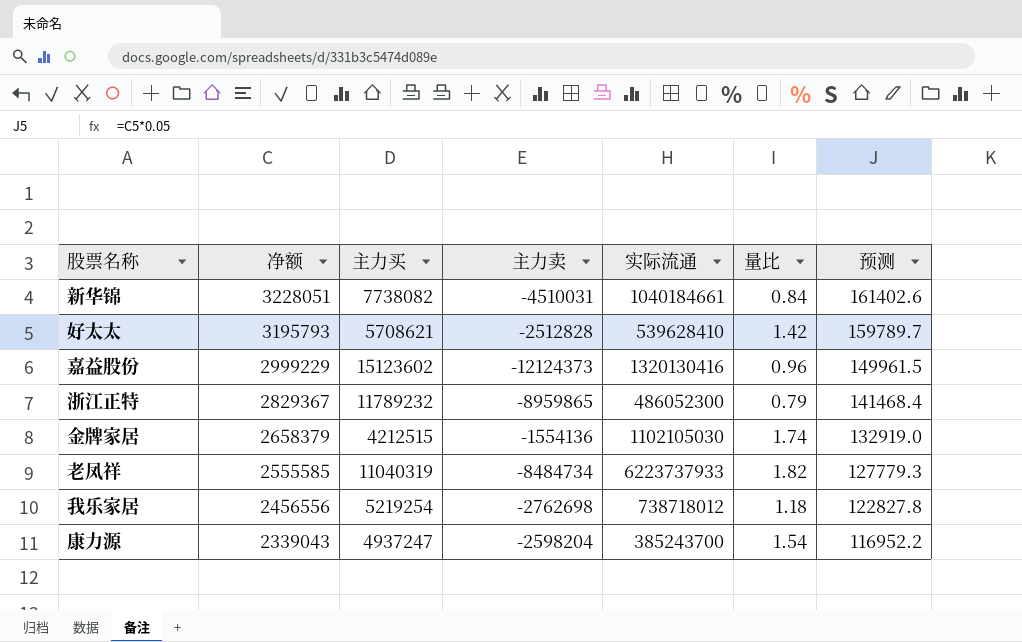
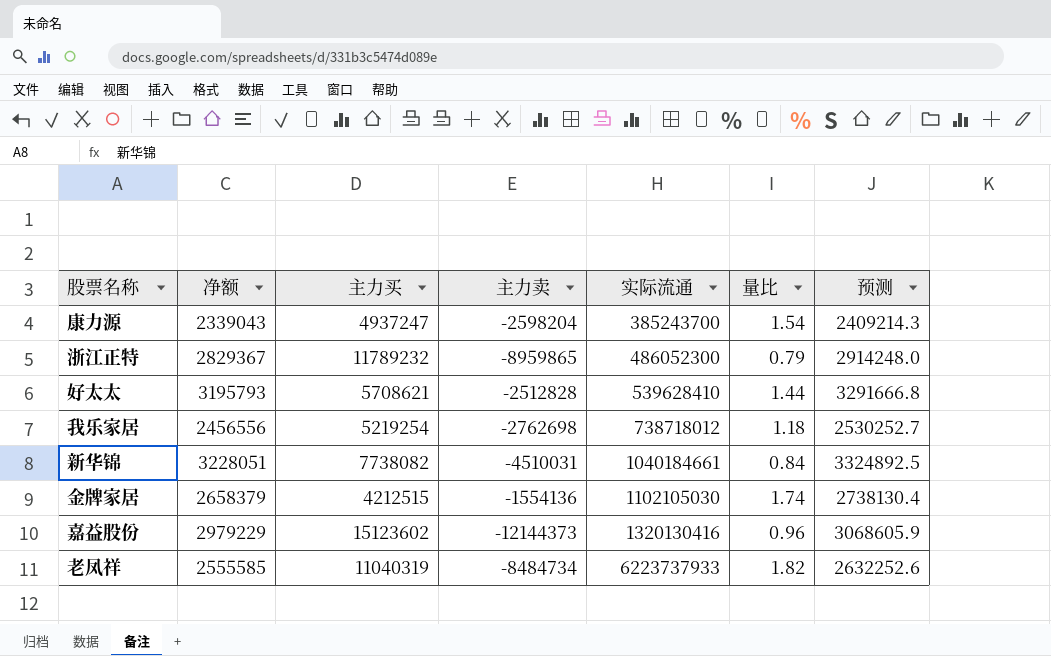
row order: 净额 descending -> 实际流通 ascending
column 预测 | formula: [净额] * 0.05 -> [净额] * 1.03
好太太 | 量比: 1.42 -> 1.44
嘉益股份 | 净额: 2999229 -> 2979229
嘉益股份 | 主力卖: -12124373 -> -12144373

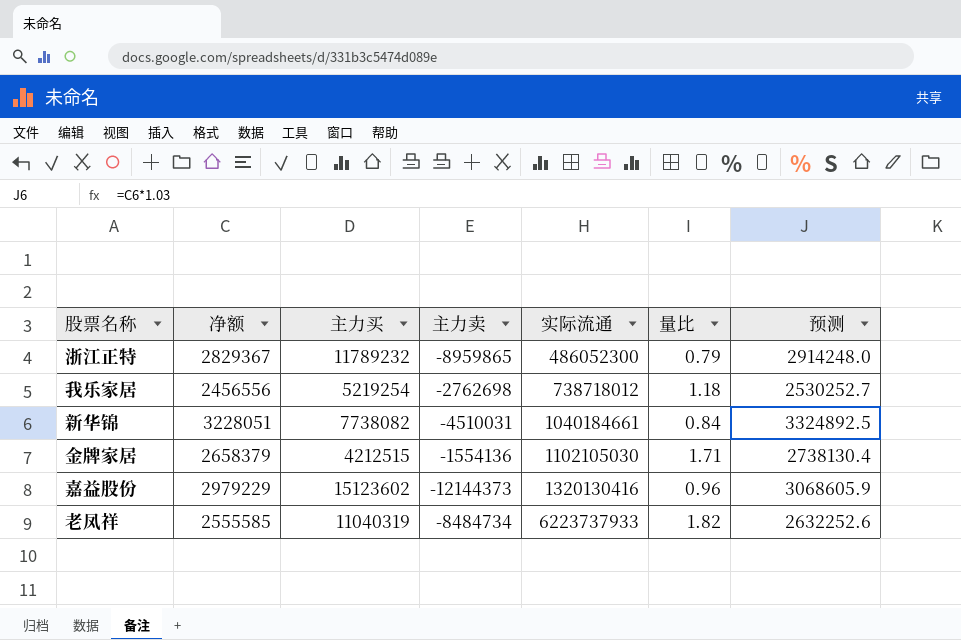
row 康力源: 2339043 | 4937247 | -2598204 | 385243700 | 1.54 | 2409214.3 -> none
row 好太太: 3195793 | 5708621 | -2512828 | 539628410 | 1.44 | 3291666.8 -> none
金牌家居 | 量比: 1.74 -> 1.71

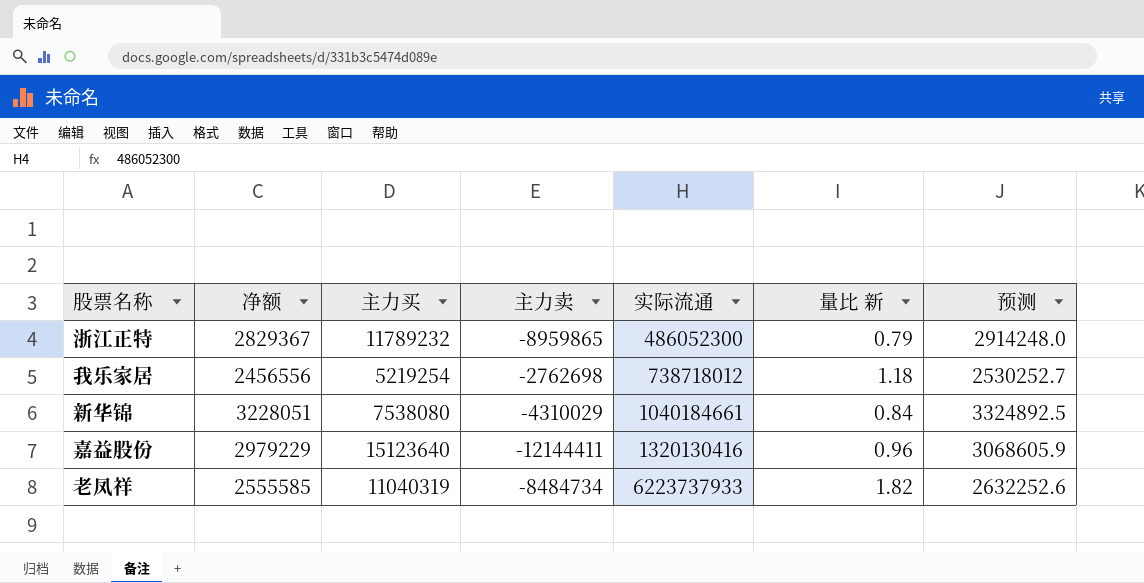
column name: 量比 -> 量比 新
row 金牌家居: 2658379 | 4212515 | -1554136 | 1102105030 | 1.71 | 2738130.4 -> none
新华锦 | 主力买: 7738082 -> 7538080
新华锦 | 主力卖: -4510031 -> -4310029
嘉益股份 | 主力买: 15123602 -> 15123640
嘉益股份 | 主力卖: -12144373 -> -12144411

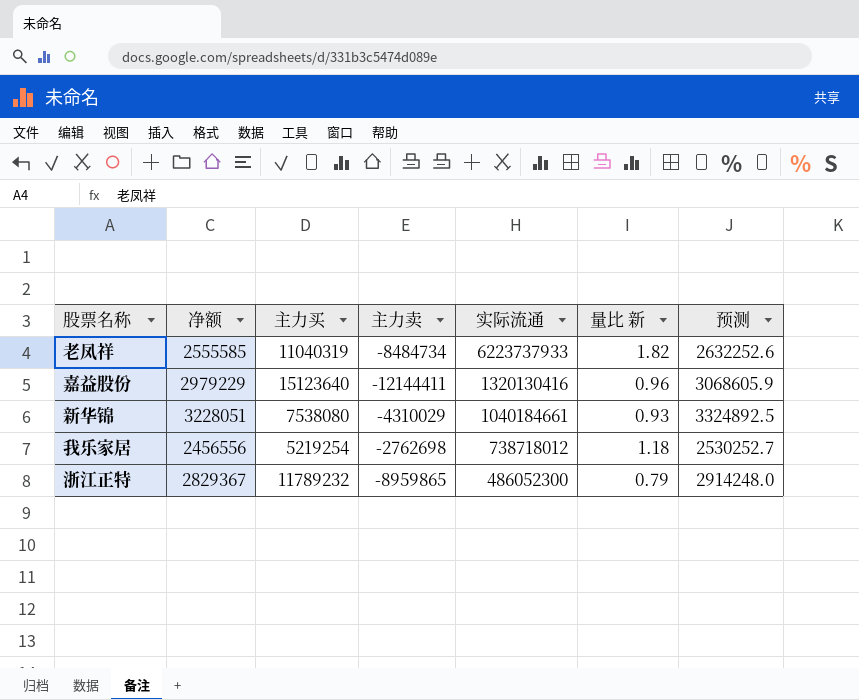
row order: 实际流通 ascending -> 实际流通 descending
新华锦 | 量比 新: 0.84 -> 0.93

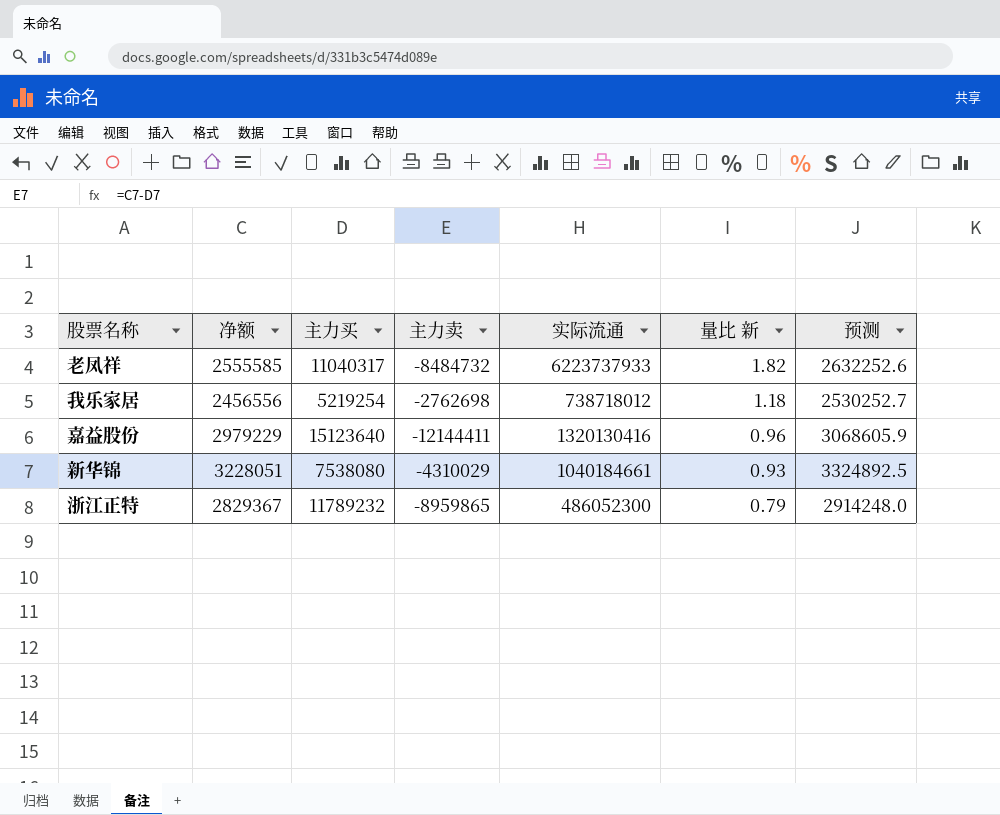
row order: 实际流通 descending -> 量比 新 descending
老凤祥 | 主力买: 11040319 -> 11040317
老凤祥 | 主力卖: -8484734 -> -8484732

